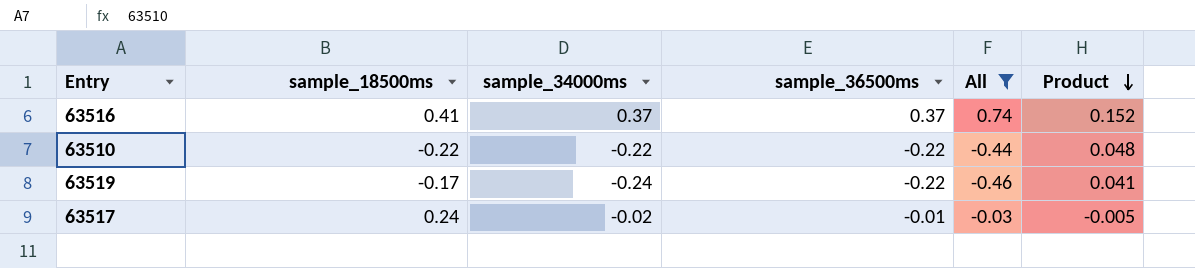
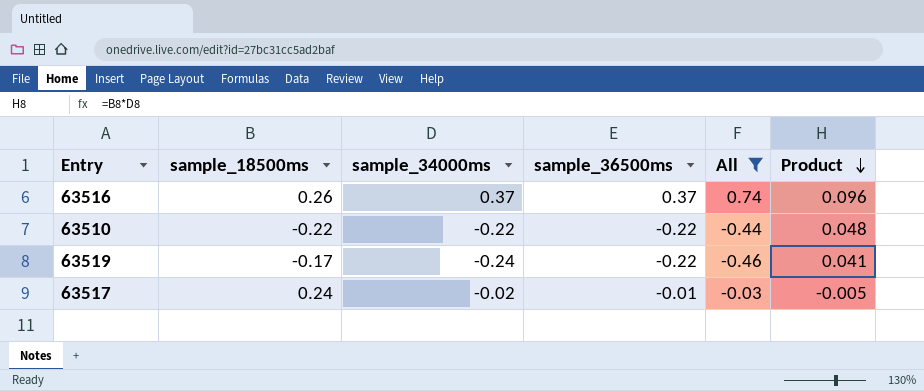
63516 | sample_18500ms: 0.41 -> 0.26
63516 | Product: 0.152 -> 0.096

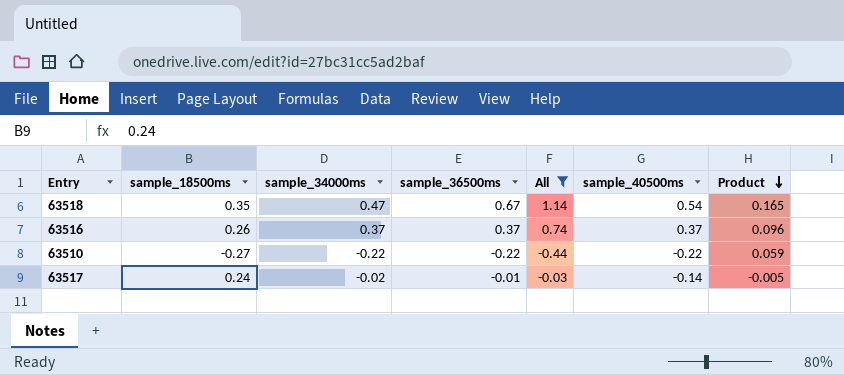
column sample_40500ms | position: none -> 6
row 63519: -0.17 | -0.24 | -0.22 | -0.46 | 0.041 -> none
row 63518: none -> 0.35 | 0.47 | 0.67 | 1.14 | 0.54 | 0.165
63510 | sample_18500ms: -0.22 -> -0.27
63510 | Product: 0.048 -> 0.059

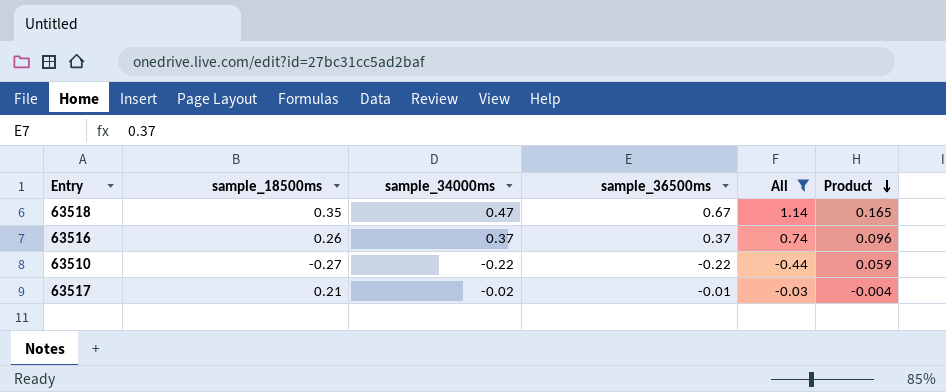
column sample_40500ms | position: 6 -> none
63517 | sample_18500ms: 0.24 -> 0.21
63517 | Product: -0.005 -> -0.004

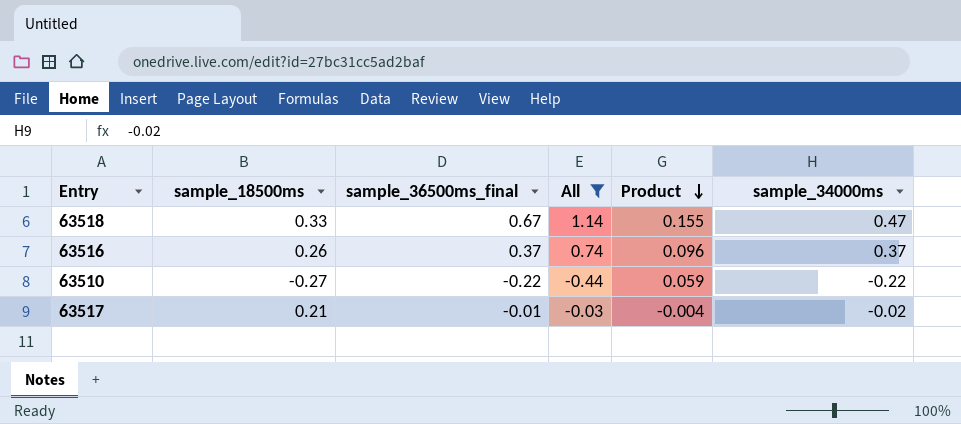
column name: sample_36500ms -> sample_36500ms_final
column sample_34000ms | position: 3 -> 6
63518 | sample_18500ms: 0.35 -> 0.33
63518 | Product: 0.165 -> 0.155

